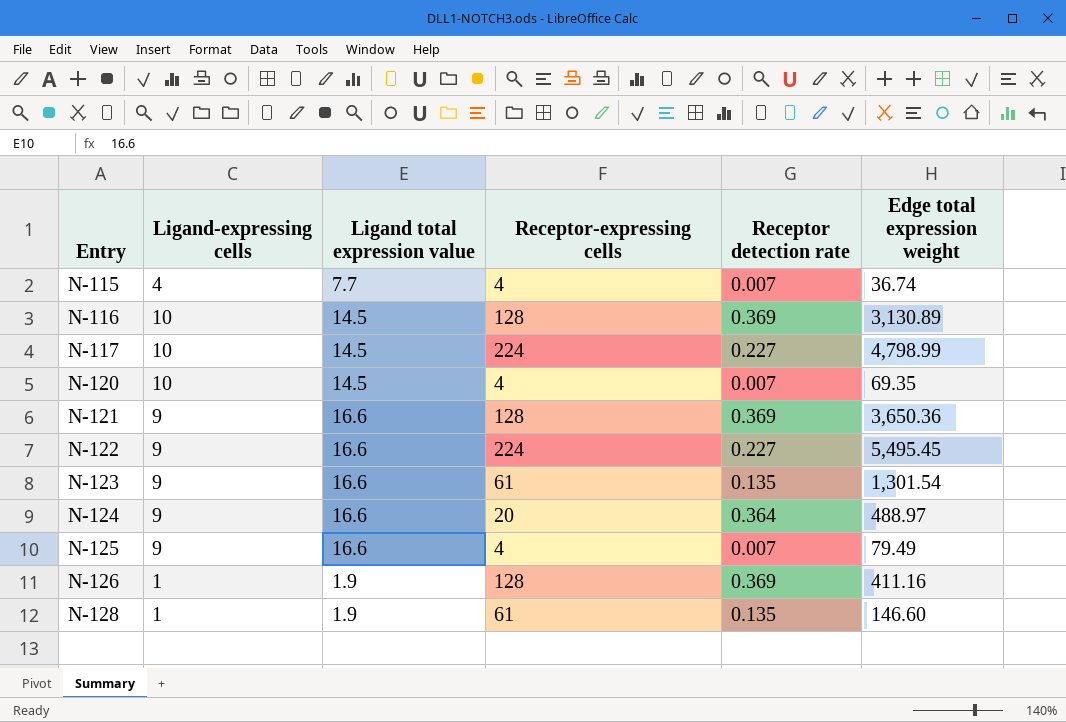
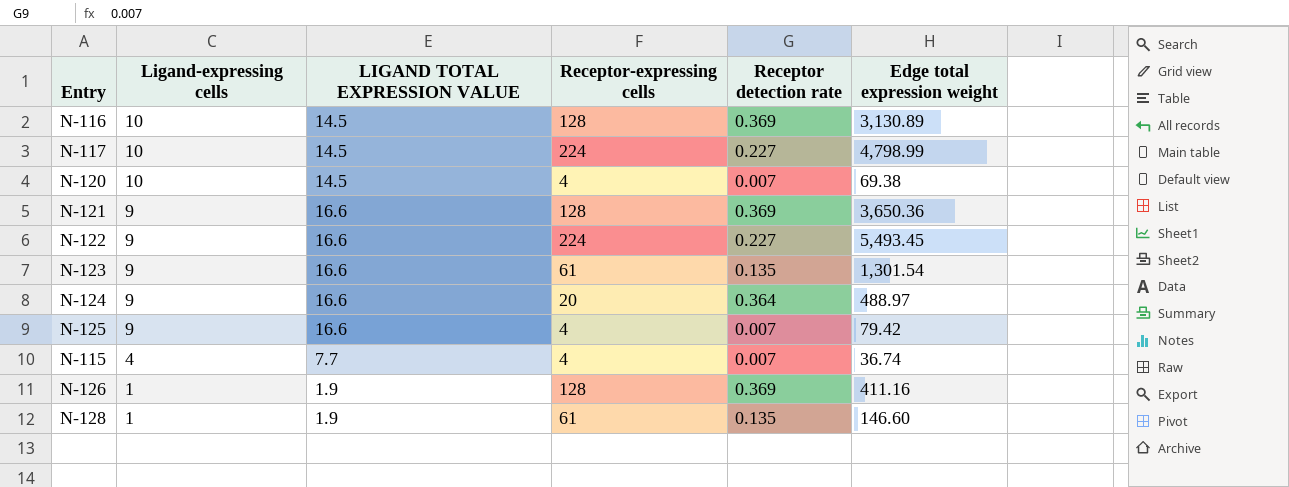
row order: Entry ascending -> Ligand-expressing cells descending
column name: Ligand total expression value -> LIGAND TOTAL EXPRESSION VALUE
N-120 | Edge total expression weight: 69.35 -> 69.38
N-122 | Edge total expression weight: 5,495.45 -> 5,493.45
N-125 | Edge total expression weight: 79.49 -> 79.42

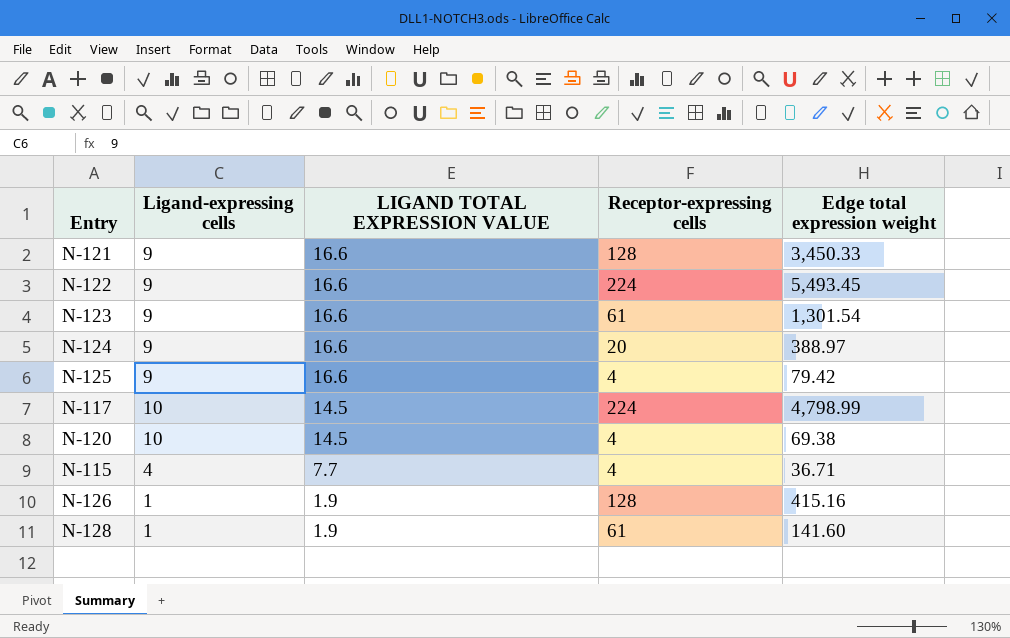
row order: Ligand-expressing cells descending -> LIGAND TOTAL EXPRESSION VALUE descending
column Receptor detection rate | position: 5 -> none
row N-116: 10 | 14.5 | 128 | 0.369 | 3,130.89 -> none
N-121 | Edge total expression weight: 3,650.36 -> 3,450.33
N-124 | Edge total expression weight: 488.97 -> 388.97
N-115 | Edge total expression weight: 36.74 -> 36.71
N-126 | Edge total expression weight: 411.16 -> 415.16
N-128 | Edge total expression weight: 146.60 -> 141.60

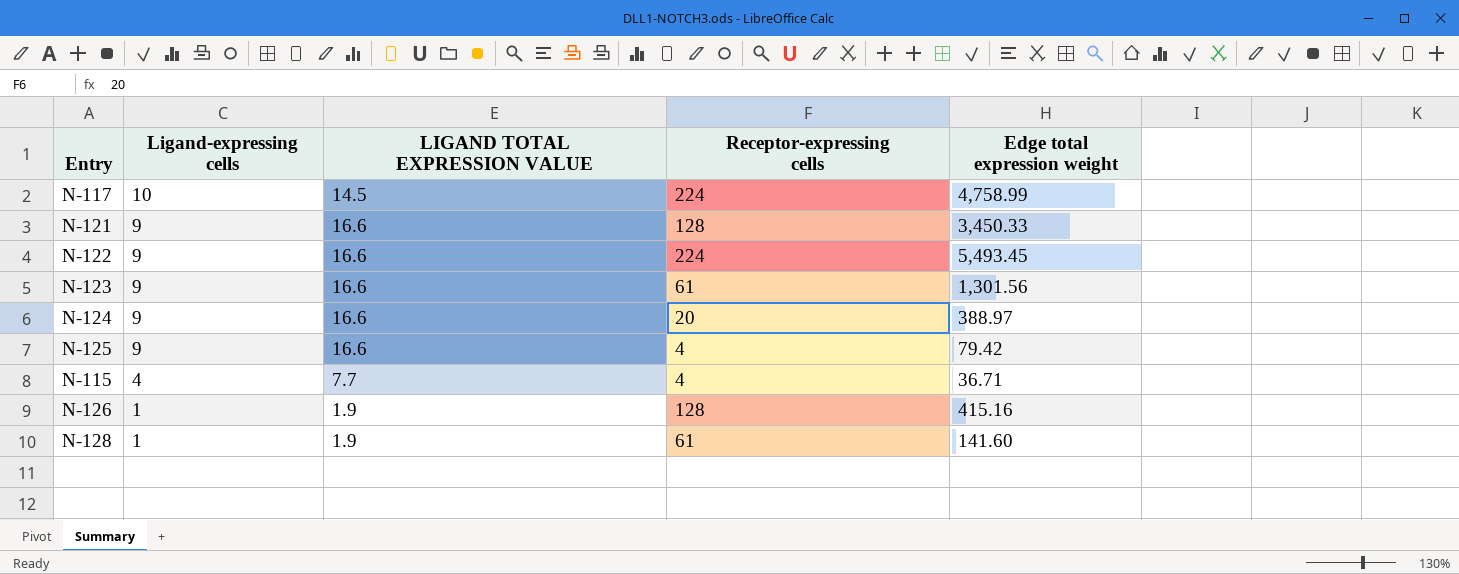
row order: LIGAND TOTAL EXPRESSION VALUE descending -> Ligand-expressing cells descending
row N-120: 10 | 14.5 | 4 | 69.38 -> none
N-117 | Edge total expression weight: 4,798.99 -> 4,758.99
N-123 | Edge total expression weight: 1,301.54 -> 1,301.56

